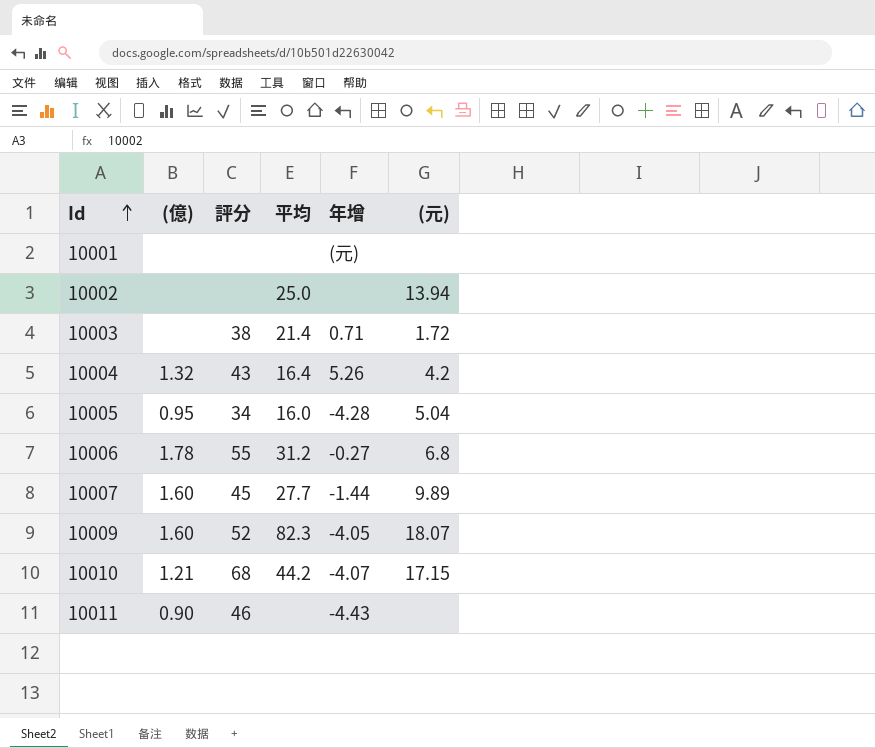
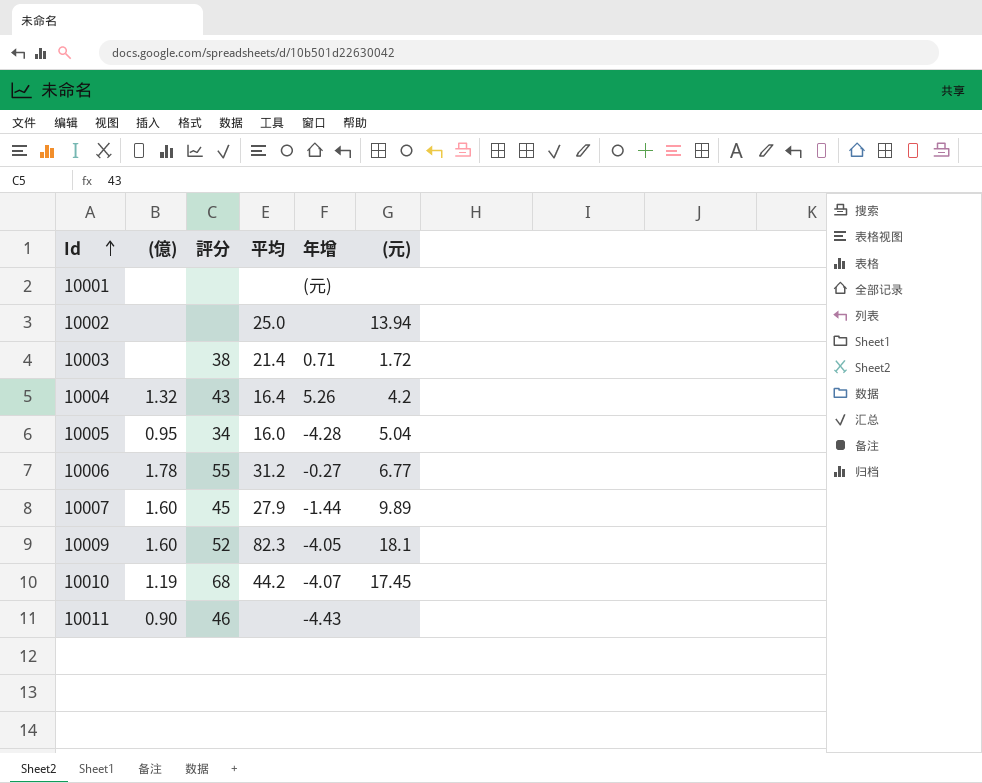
10006 | (元): 6.8 -> 6.77
10007 | 平均: 27.7 -> 27.9
10009 | (元): 18.07 -> 18.1
10010 | (億): 1.21 -> 1.19
10010 | (元): 17.15 -> 17.45

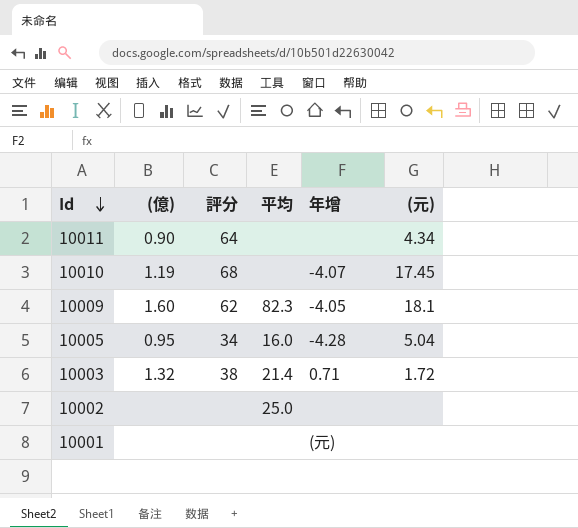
row order: Id ascending -> Id descending
row 10004: 1.32 | 43 | 16.4 | 5.26 | 4.2 -> none
row 10006: 1.78 | 55 | 31.2 | -0.27 | 6.77 -> none
row 10007: 1.60 | 45 | 27.9 | -1.44 | 9.89 -> none
10011 | 評分: 46 -> 64
10011 | 年增: -4.43 -> none
10011 | (元): none -> 4.34
10010 | 平均: 44.2 -> none
10009 | 評分: 52 -> 62
10003 | (億): none -> 1.32
10002 | (元): 13.94 -> none

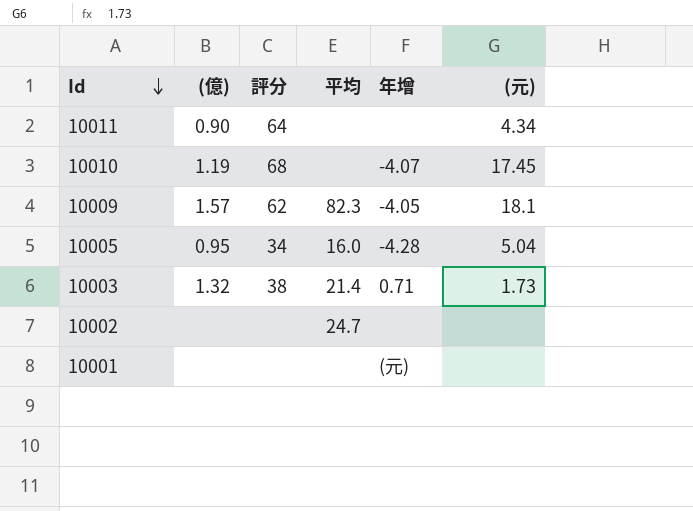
10009 | (億): 1.60 -> 1.57
10003 | (元): 1.72 -> 1.73
10002 | 平均: 25.0 -> 24.7

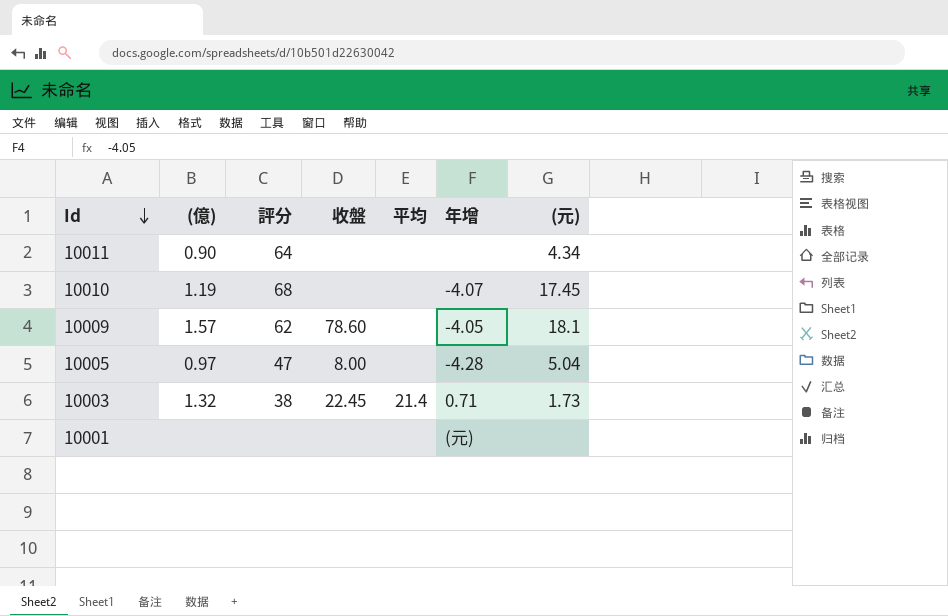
column 收盤 | position: none -> 4
row 10002: none | none | 24.7 | none | none -> none
10009 | 平均: 82.3 -> none
10005 | (億): 0.95 -> 0.97
10005 | 評分: 34 -> 47
10005 | 平均: 16.0 -> none

